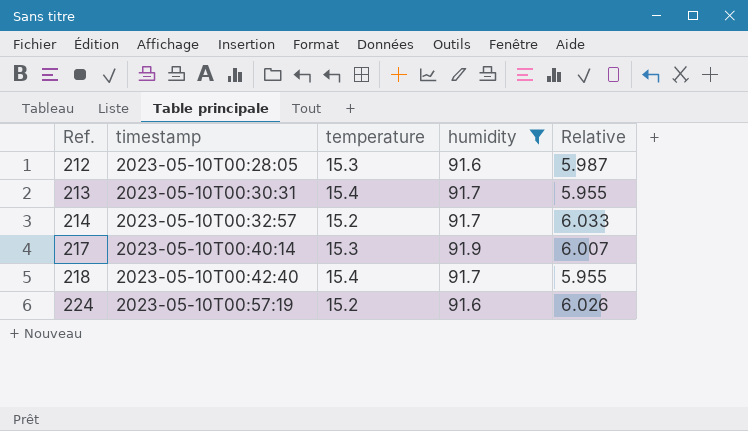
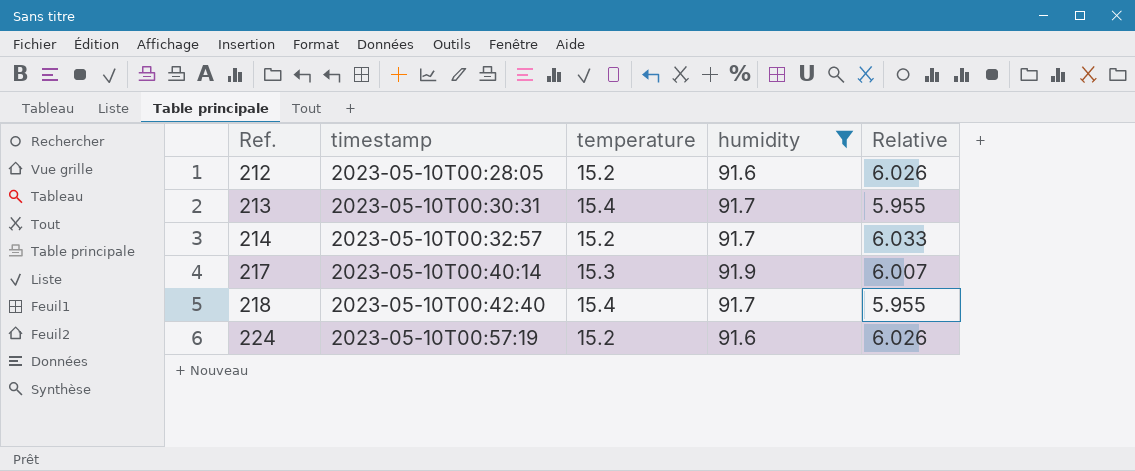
212 | temperature: 15.3 -> 15.2
212 | Relative: 5.987 -> 6.026

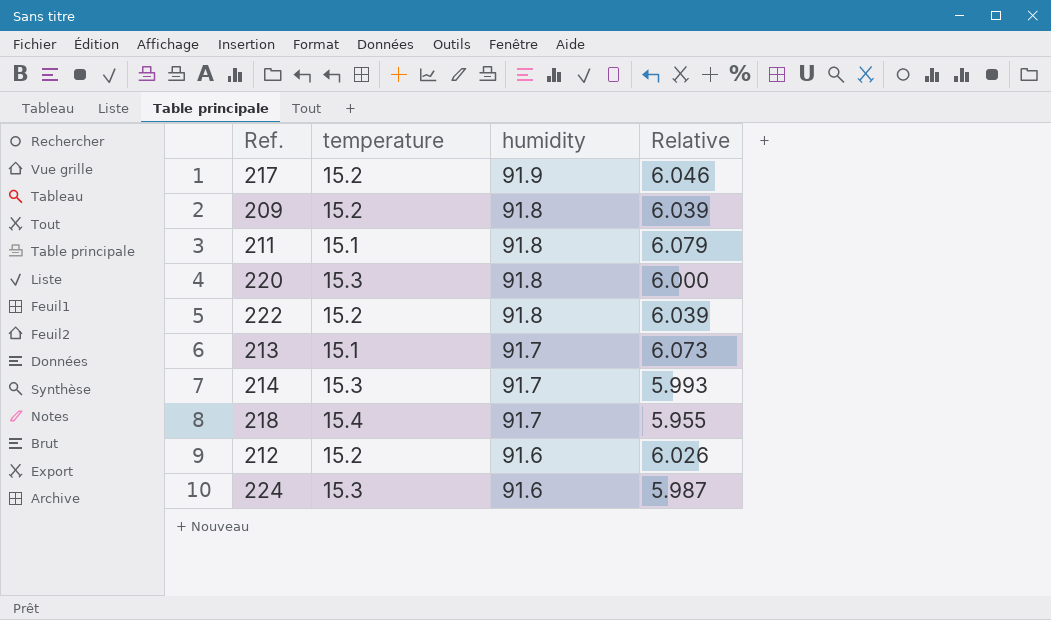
filter: humidity != 91.8 -> none
row order: Ref. ascending -> humidity descending
column timestamp | position: 2 -> none
217 | temperature: 15.3 -> 15.2
217 | Relative: 6.007 -> 6.046
213 | temperature: 15.4 -> 15.1
213 | Relative: 5.955 -> 6.073
214 | temperature: 15.2 -> 15.3
214 | Relative: 6.033 -> 5.993
224 | temperature: 15.2 -> 15.3
224 | Relative: 6.026 -> 5.987

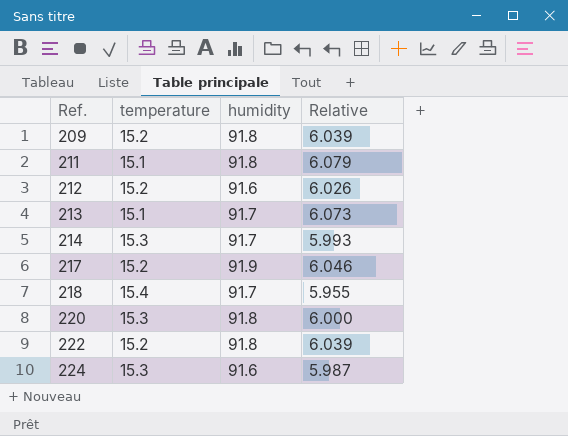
row order: humidity descending -> Ref. ascending

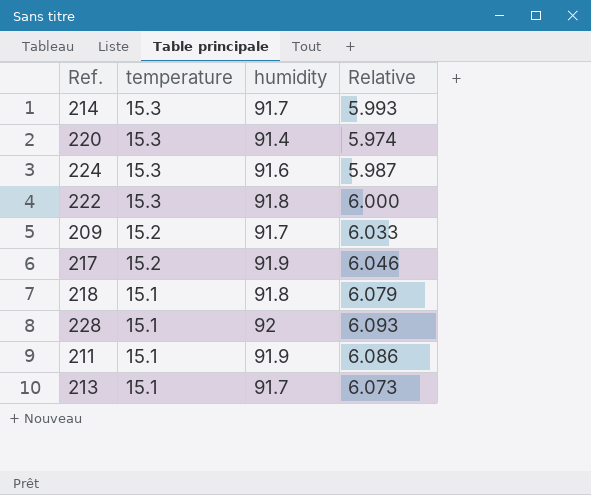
row order: Ref. ascending -> temperature descending
row 212: 15.2 | 91.6 | 6.026 -> none
220 | humidity: 91.8 -> 91.4
220 | Relative: 6.000 -> 5.974
222 | temperature: 15.2 -> 15.3
222 | Relative: 6.039 -> 6.000
209 | humidity: 91.8 -> 91.7
209 | Relative: 6.039 -> 6.033
218 | temperature: 15.4 -> 15.1
218 | humidity: 91.7 -> 91.8
218 | Relative: 5.955 -> 6.079
row 228: none -> 15.1 | 92 | 6.093
211 | humidity: 91.8 -> 91.9
211 | Relative: 6.079 -> 6.086

